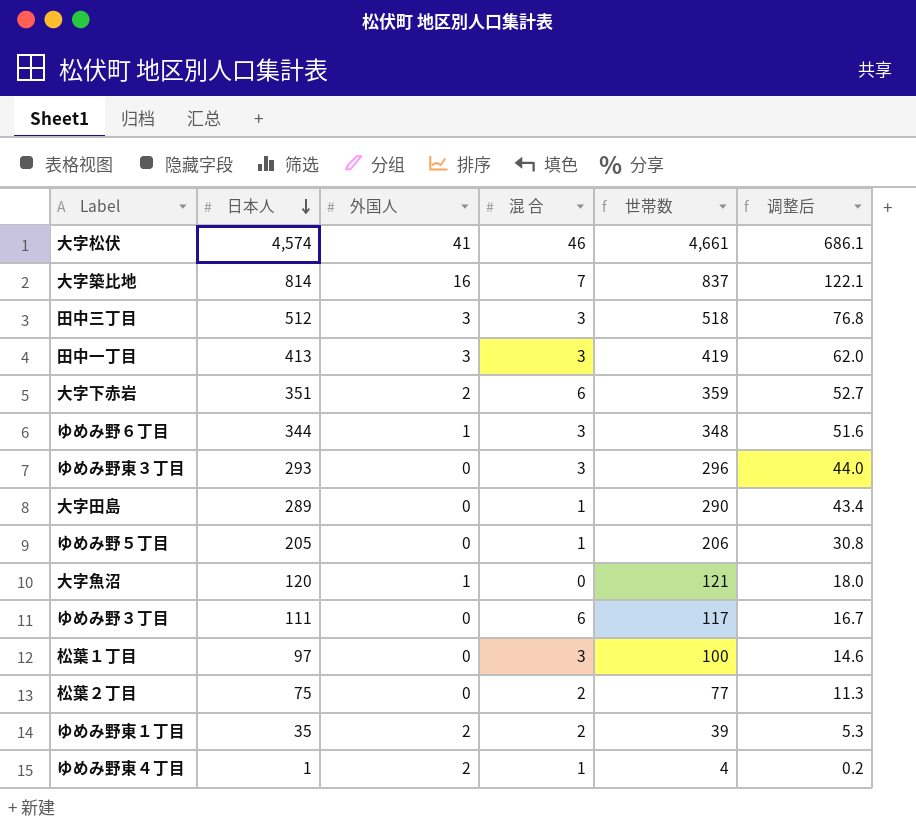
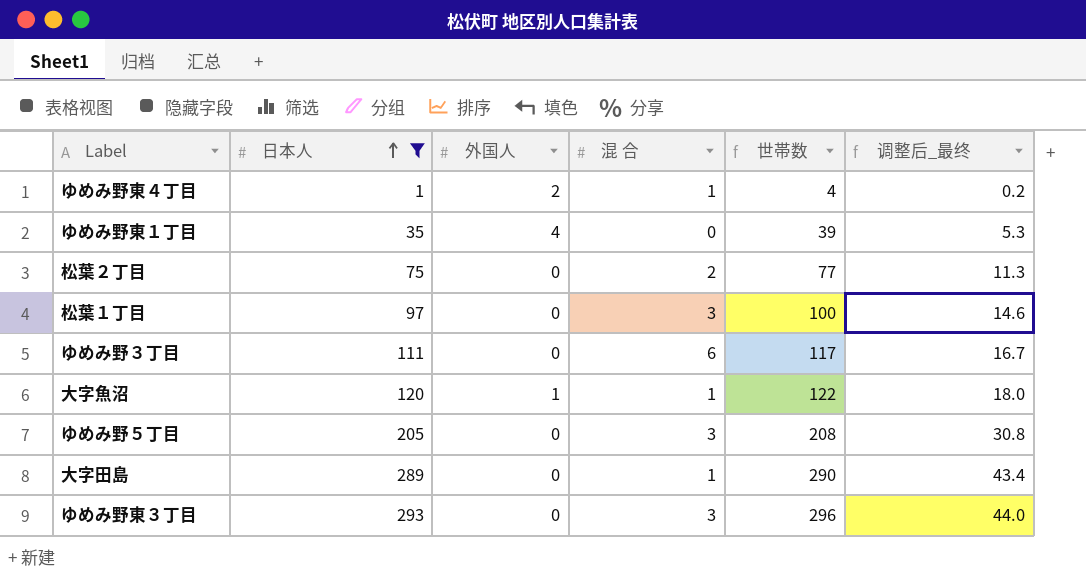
filter: none -> 日本人 <= 293
row order: 日本人 descending -> 日本人 ascending
column name: 调整后 -> 调整后_最终
ゆめみ野東１丁目 | 外国人: 2 -> 4
ゆめみ野東１丁目 | 混 合: 2 -> 0
大字魚沼 | 混 合: 0 -> 1
大字魚沼 | 世帯数: 121 -> 122
ゆめみ野５丁目 | 混 合: 1 -> 3
ゆめみ野５丁目 | 世帯数: 206 -> 208

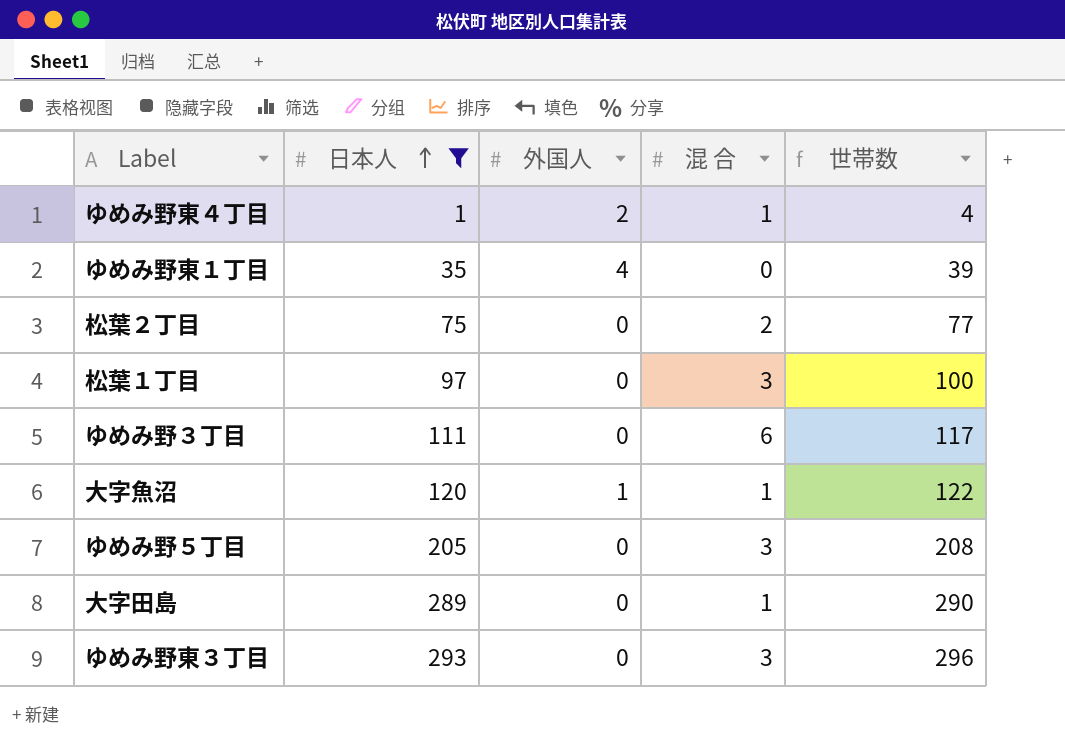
column 调整后_最终 | formula: [日本人] * 0.15 -> none

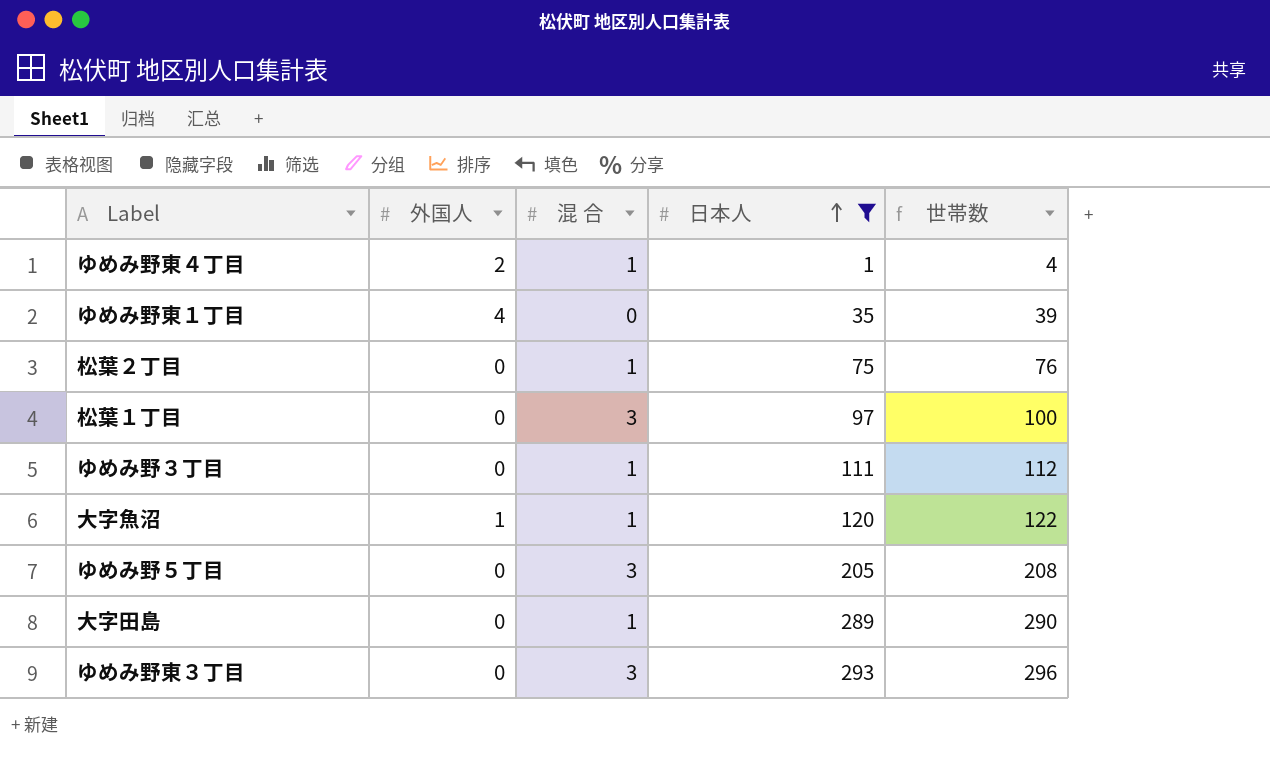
column 日本人 | position: 2 -> 4
松葉２丁目 | 混 合: 2 -> 1
松葉２丁目 | 世帯数: 77 -> 76
ゆめみ野３丁目 | 混 合: 6 -> 1
ゆめみ野３丁目 | 世帯数: 117 -> 112

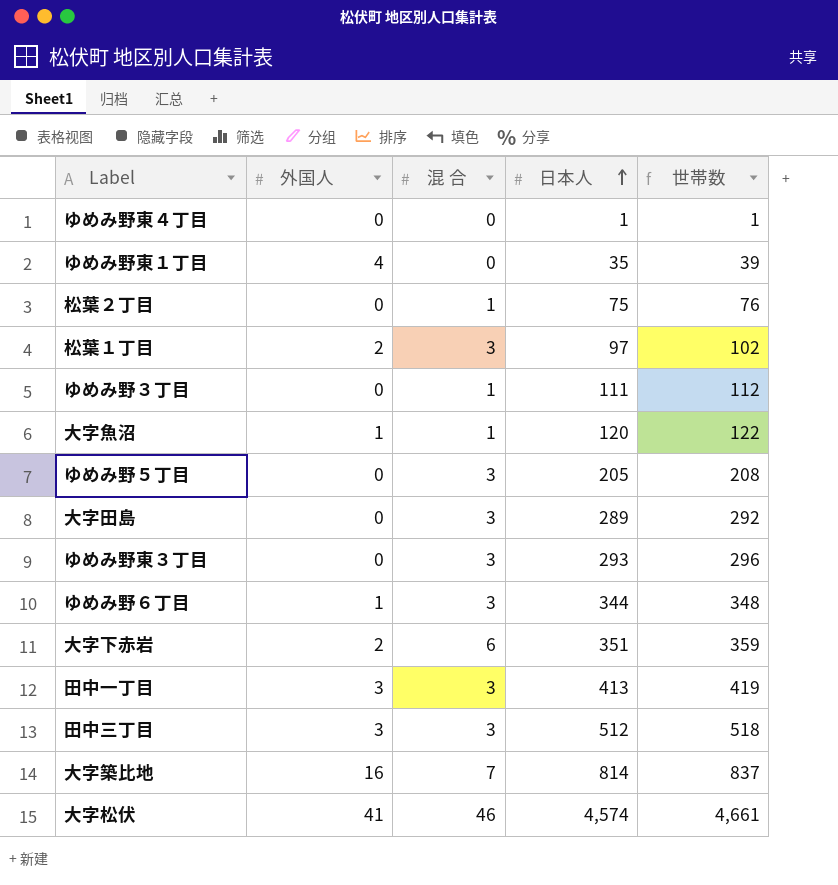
filter: 日本人 <= 293 -> none
ゆめみ野東４丁目 | 外国人: 2 -> 0
ゆめみ野東４丁目 | 混 合: 1 -> 0
ゆめみ野東４丁目 | 世帯数: 4 -> 1
松葉１丁目 | 外国人: 0 -> 2
松葉１丁目 | 世帯数: 100 -> 102
大字田島 | 混 合: 1 -> 3
大字田島 | 世帯数: 290 -> 292

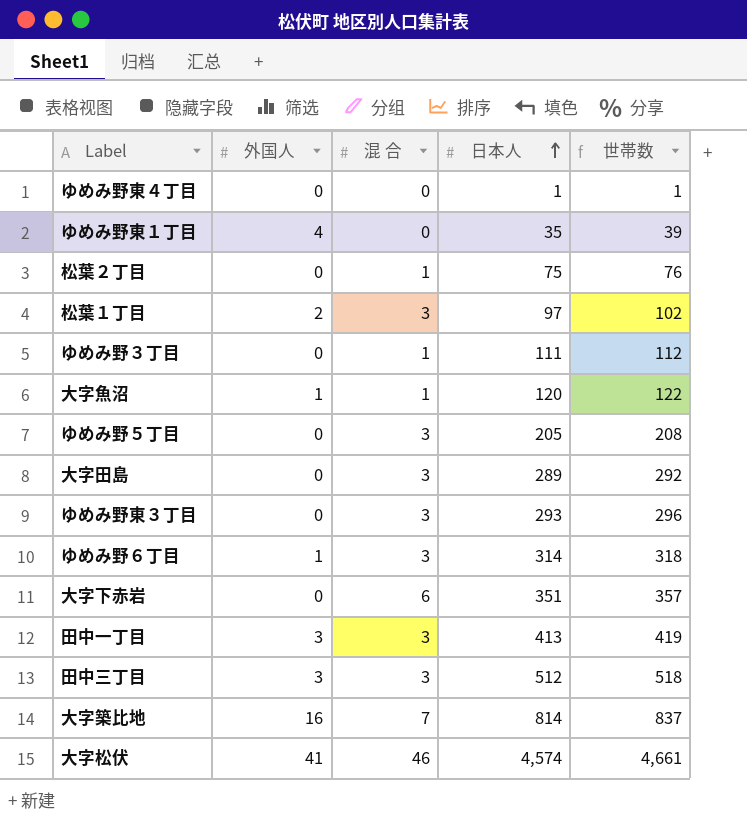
ゆめみ野６丁目 | 日本人: 344 -> 314
ゆめみ野６丁目 | 世帯数: 348 -> 318
大字下赤岩 | 外国人: 2 -> 0
大字下赤岩 | 世帯数: 359 -> 357

